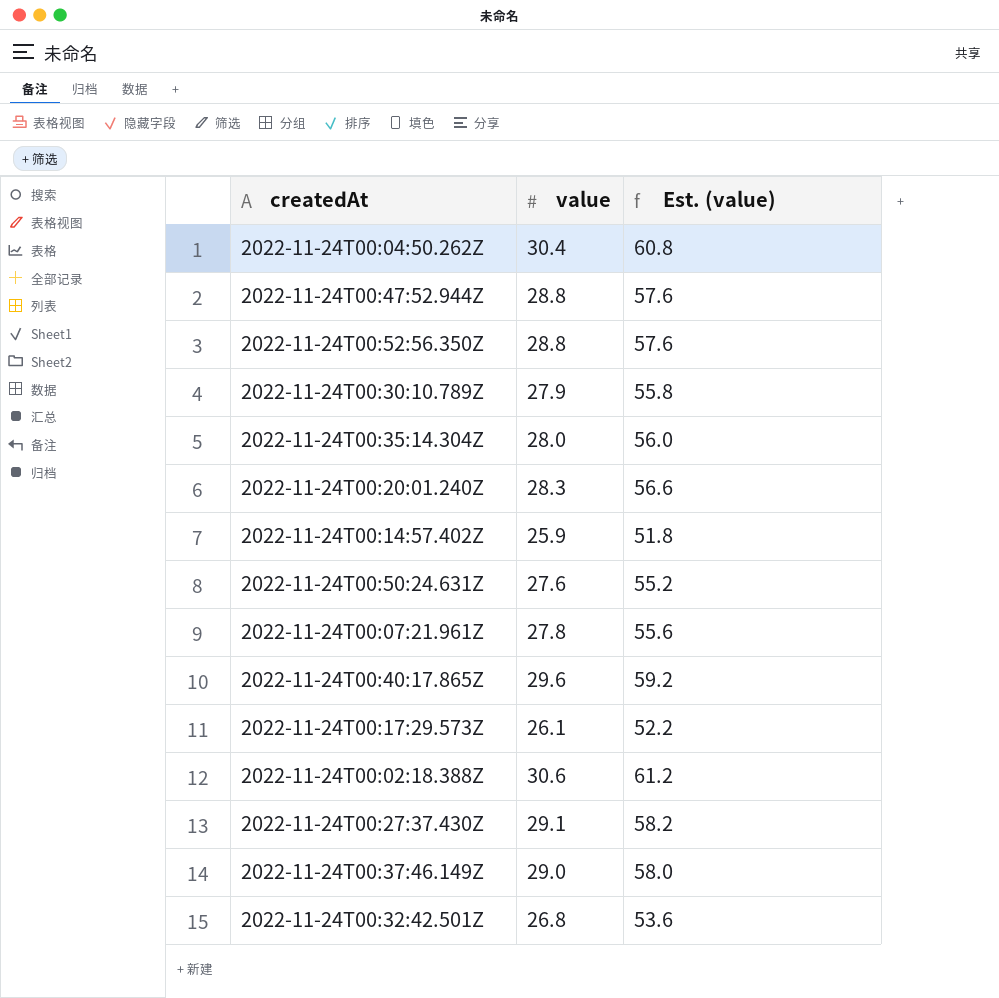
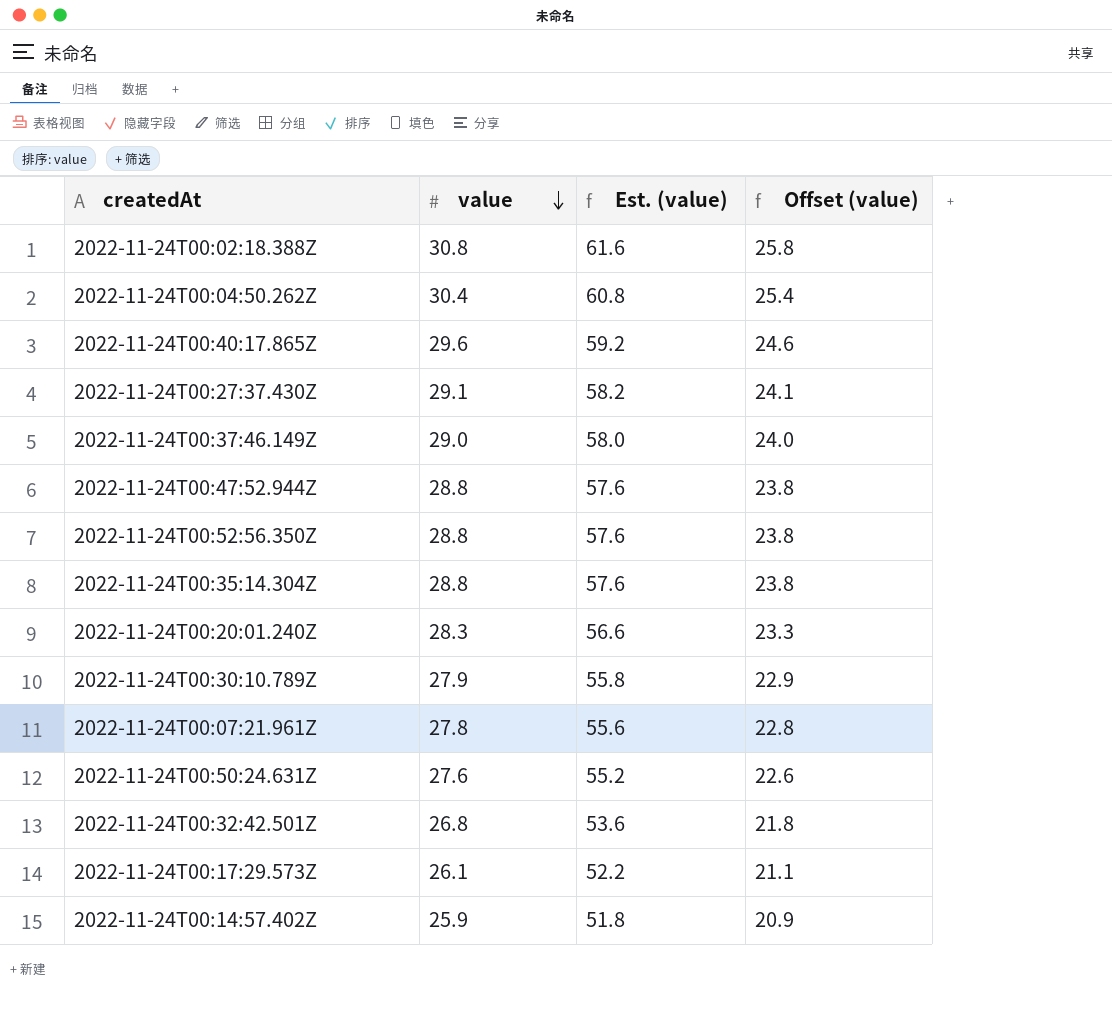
row order: none -> value descending
column Offset (value) | formula: none -> [value] - 5
2022-11-24T00:02:18.388Z | value: 30.6 -> 30.8
2022-11-24T00:02:18.388Z | Est. (value): 61.2 -> 61.6
2022-11-24T00:35:14.304Z | value: 28.0 -> 28.8
2022-11-24T00:35:14.304Z | Est. (value): 56.0 -> 57.6

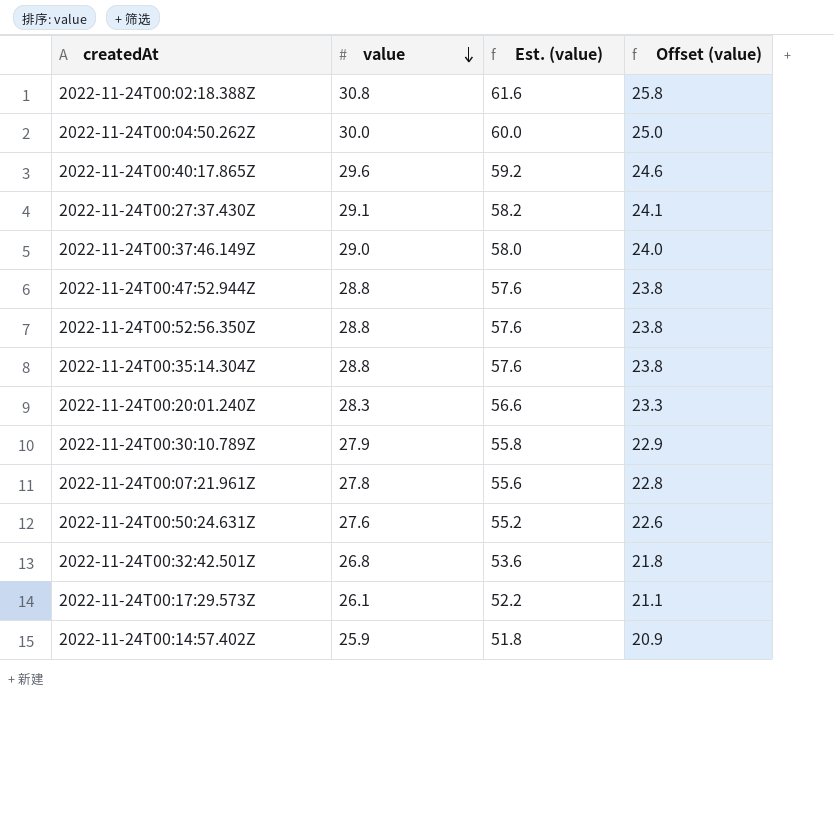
2022-11-24T00:04:50.262Z | value: 30.4 -> 30.0
2022-11-24T00:04:50.262Z | Est. (value): 60.8 -> 60.0
2022-11-24T00:04:50.262Z | Offset (value): 25.4 -> 25.0

